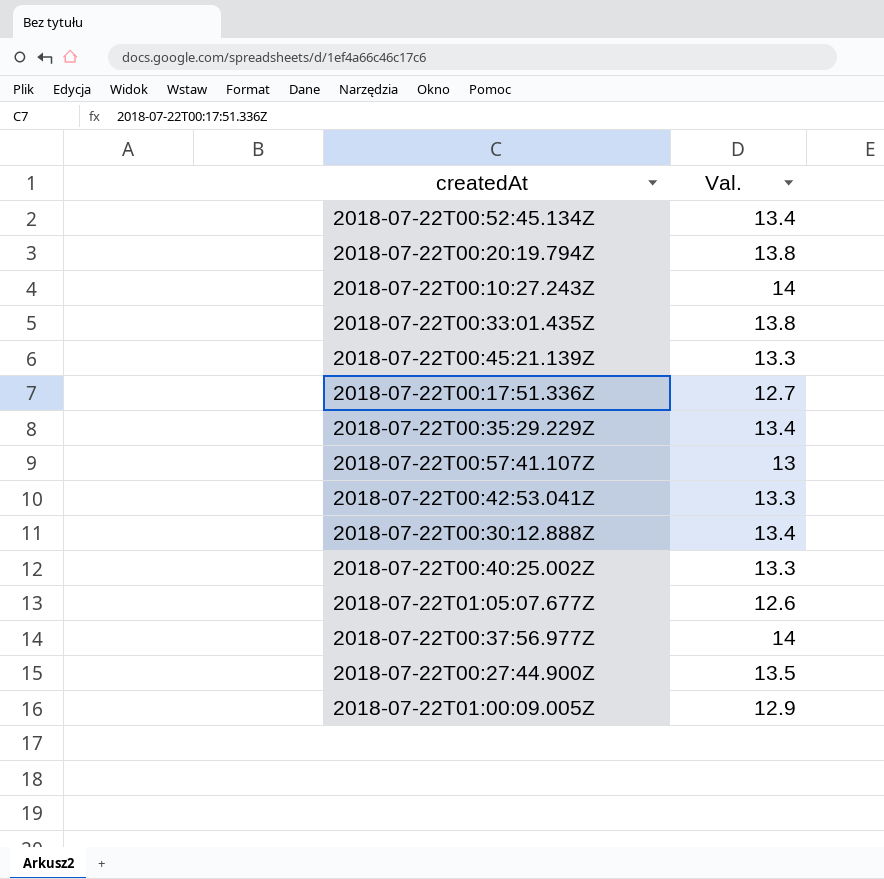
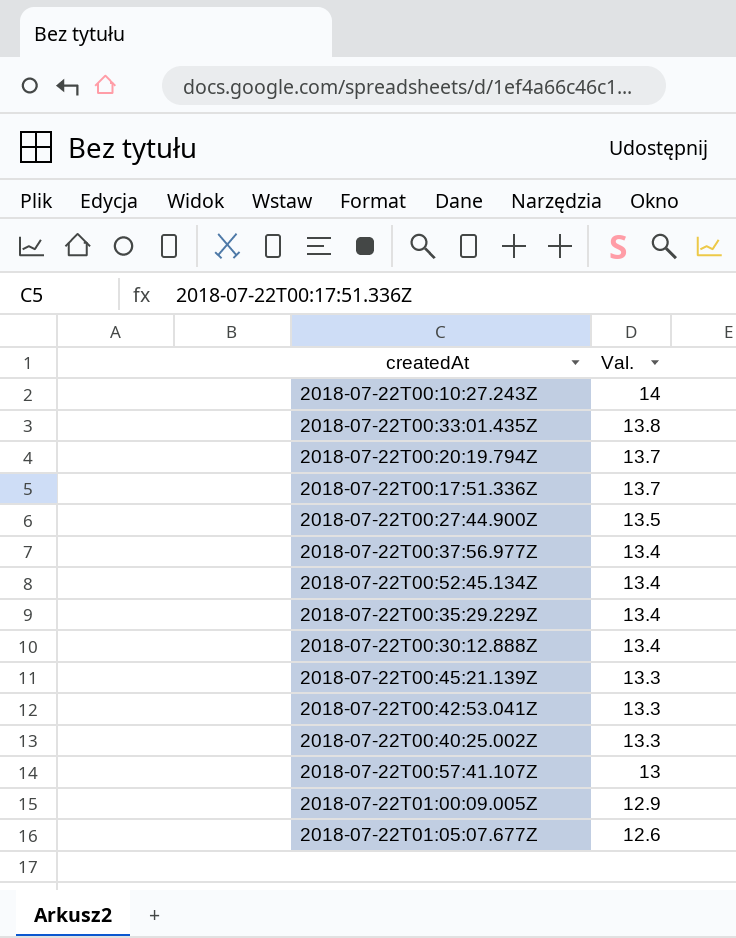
row order: none -> Val. descending
2018-07-22T00:20:19.794Z | Val.: 13.8 -> 13.7
2018-07-22T00:17:51.336Z | Val.: 12.7 -> 13.7
2018-07-22T00:37:56.977Z | Val.: 14 -> 13.4

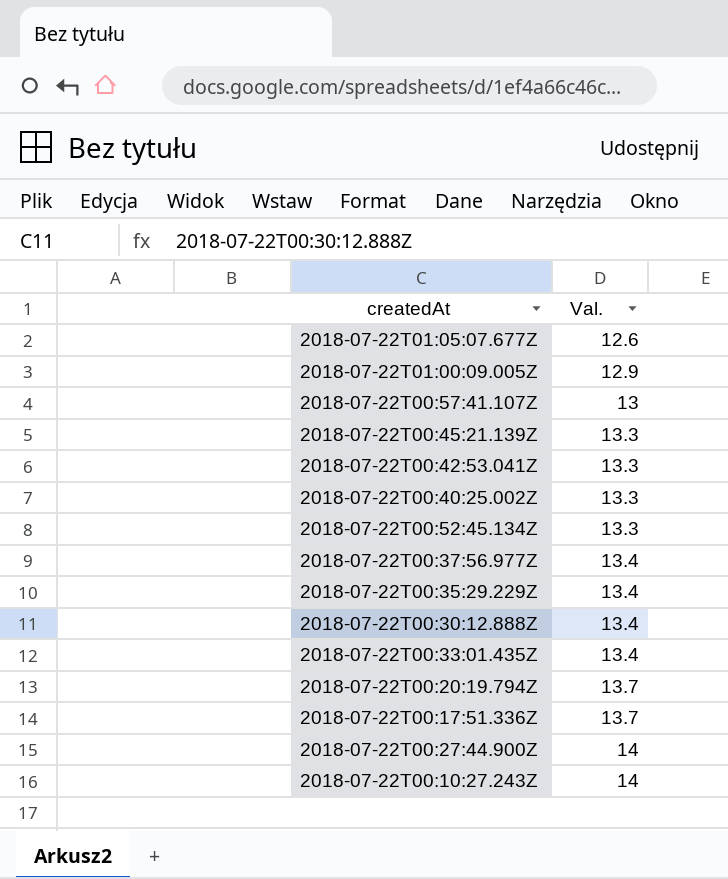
row order: Val. descending -> Val. ascending
2018-07-22T00:52:45.134Z | Val.: 13.4 -> 13.3
2018-07-22T00:33:01.435Z | Val.: 13.8 -> 13.4
2018-07-22T00:27:44.900Z | Val.: 13.5 -> 14

